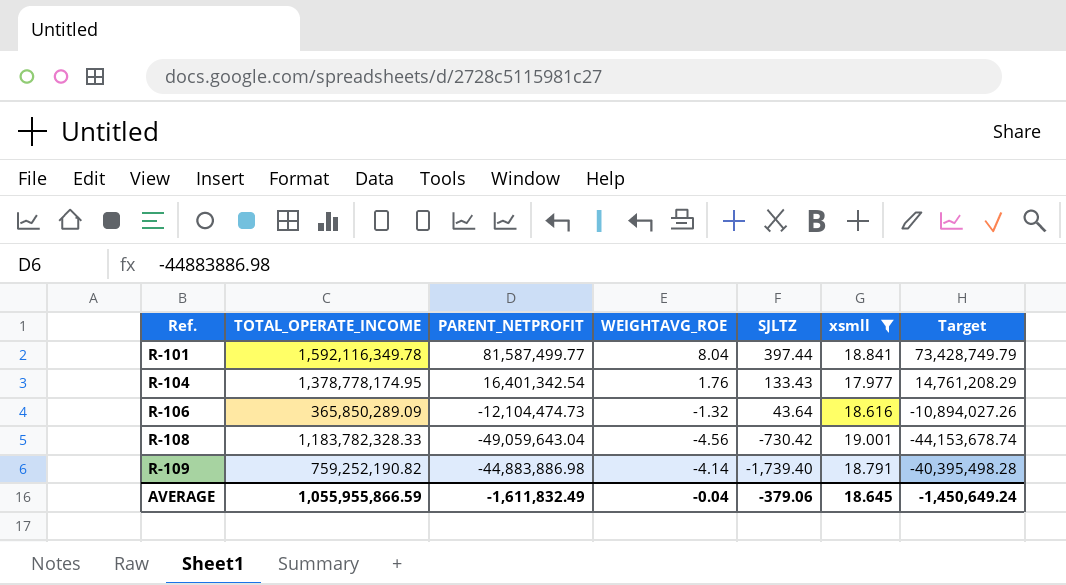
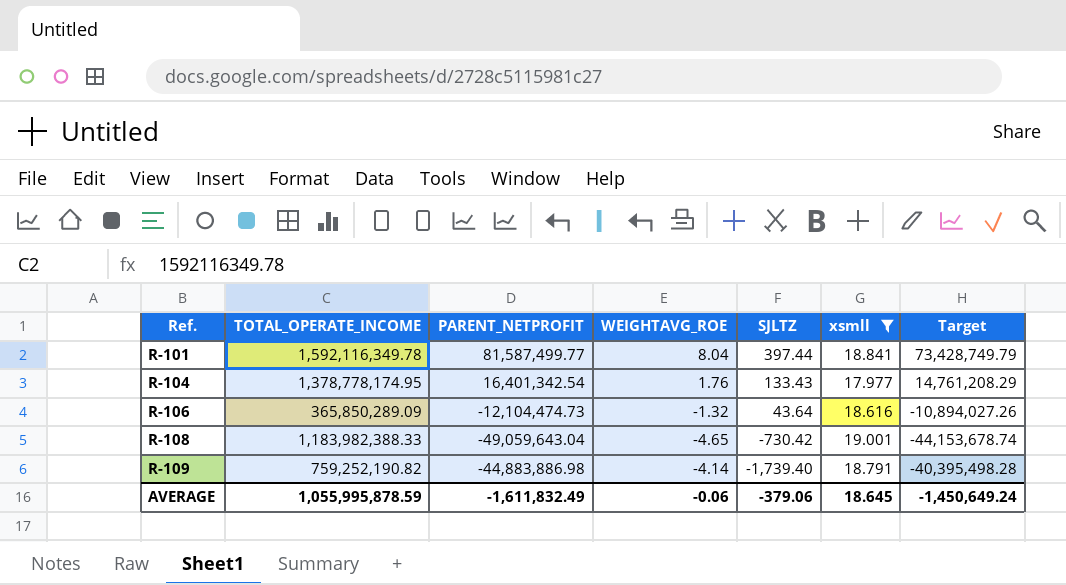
R-108 | TOTAL_OPERATE_INCOME: 1,183,782,328.33 -> 1,183,982,388.33
R-108 | WEIGHTAVG_ROE: -4.56 -> -4.65
AVERAGE | TOTAL_OPERATE_INCOME: 1,055,955,866.59 -> 1,055,995,878.59
AVERAGE | WEIGHTAVG_ROE: -0.04 -> -0.06

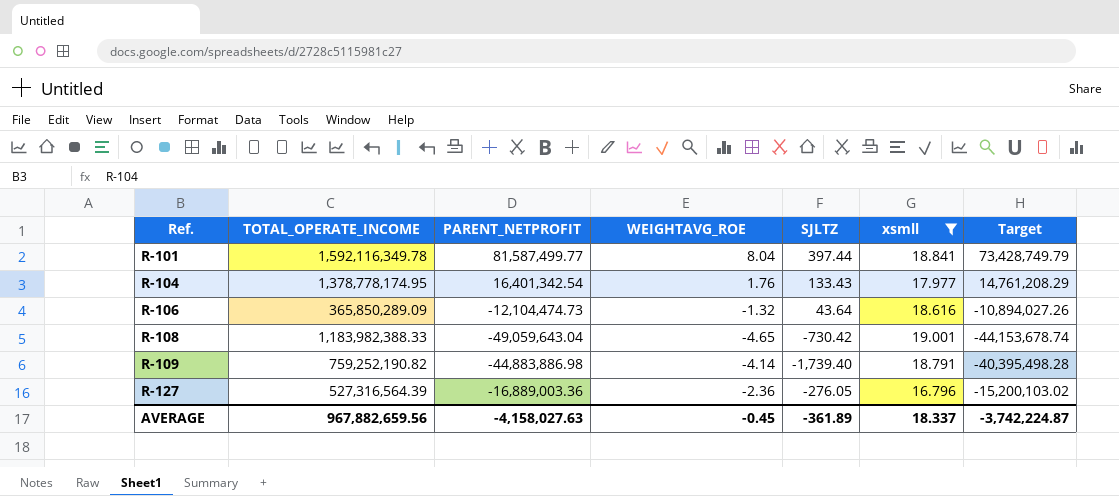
row R-127: none -> 527,316,564.39 | -16,889,003.36 | -2.36 | -276.05 | 16.796 | -15,200,103.02
AVERAGE | TOTAL_OPERATE_INCOME: 1,055,995,878.59 -> 967,882,659.56
AVERAGE | PARENT_NETPROFIT: -1,611,832.49 -> -4,158,027.63
AVERAGE | WEIGHTAVG_ROE: -0.06 -> -0.45
AVERAGE | SJLTZ: -379.06 -> -361.89
AVERAGE | xsmll: 18.645 -> 18.337
AVERAGE | Target: -1,450,649.24 -> -3,742,224.87

